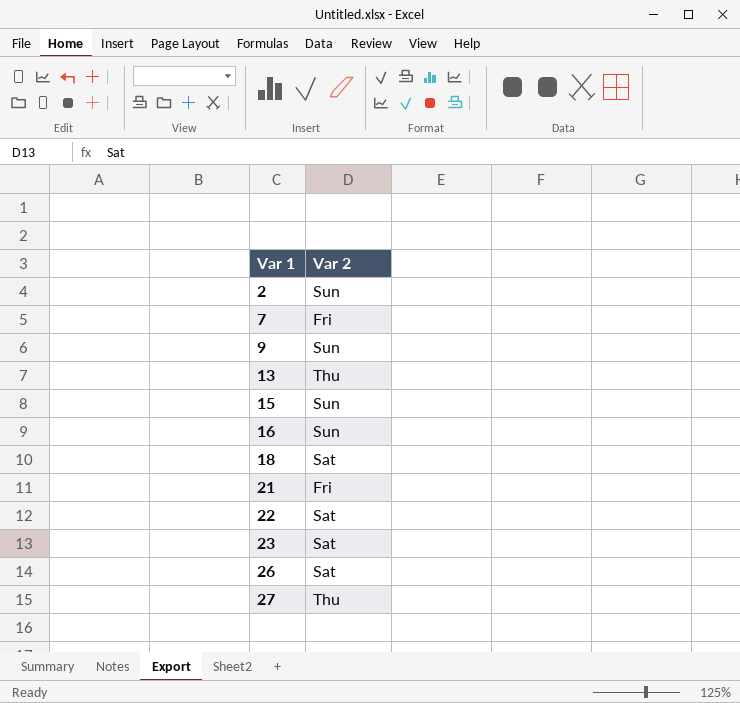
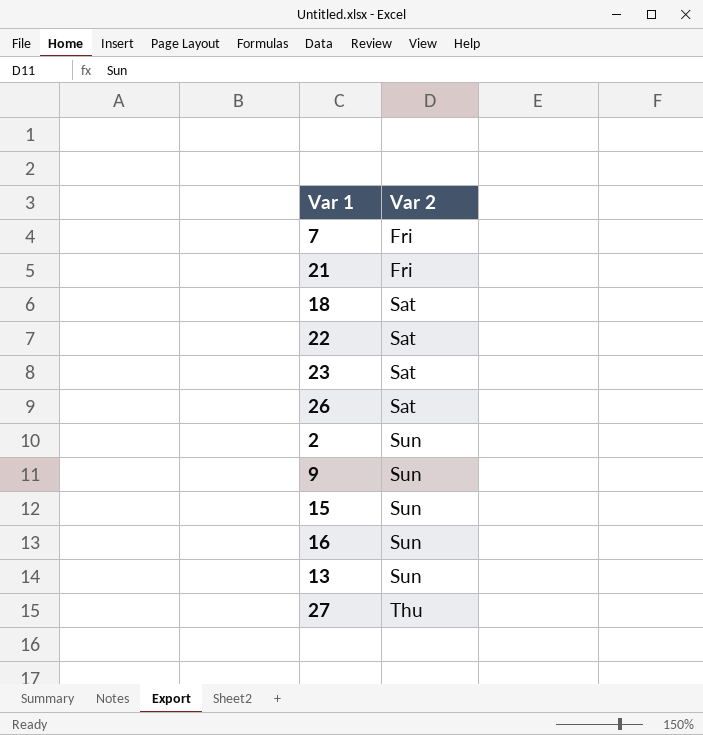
row order: Var 1 ascending -> Var 2 ascending
13 | Var 2: Thu -> Sun

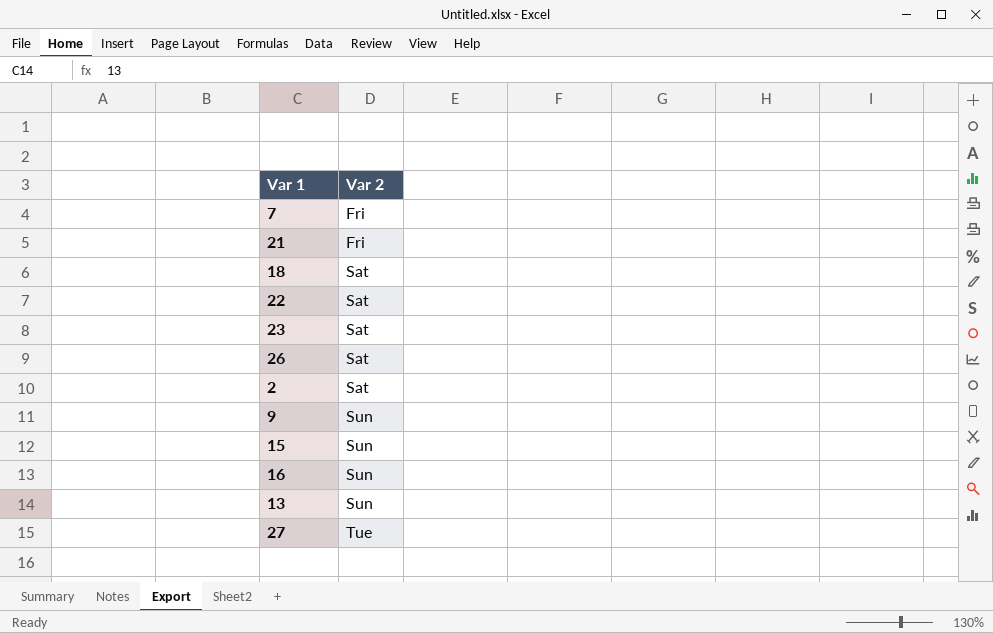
2 | Var 2: Sun -> Sat
27 | Var 2: Thu -> Tue

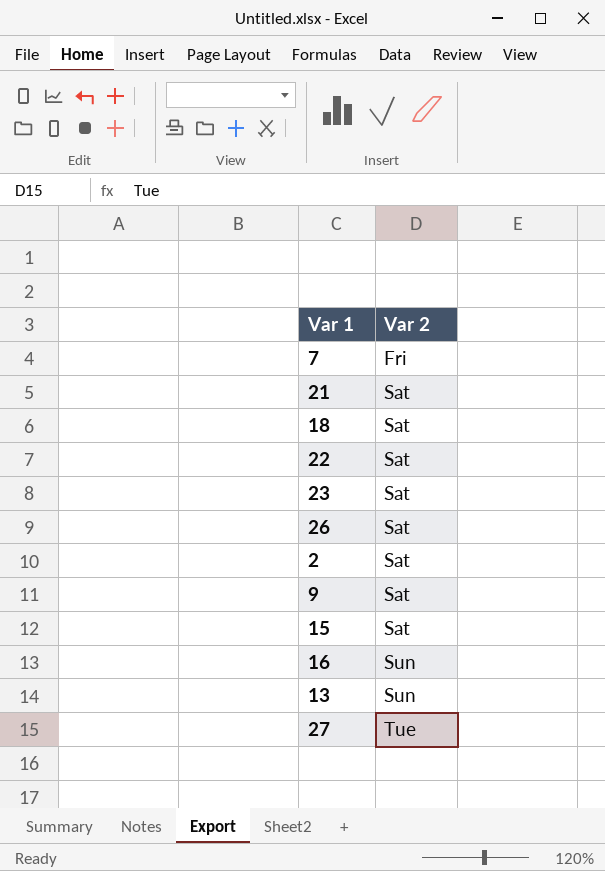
21 | Var 2: Fri -> Sat
9 | Var 2: Sun -> Sat
15 | Var 2: Sun -> Sat

